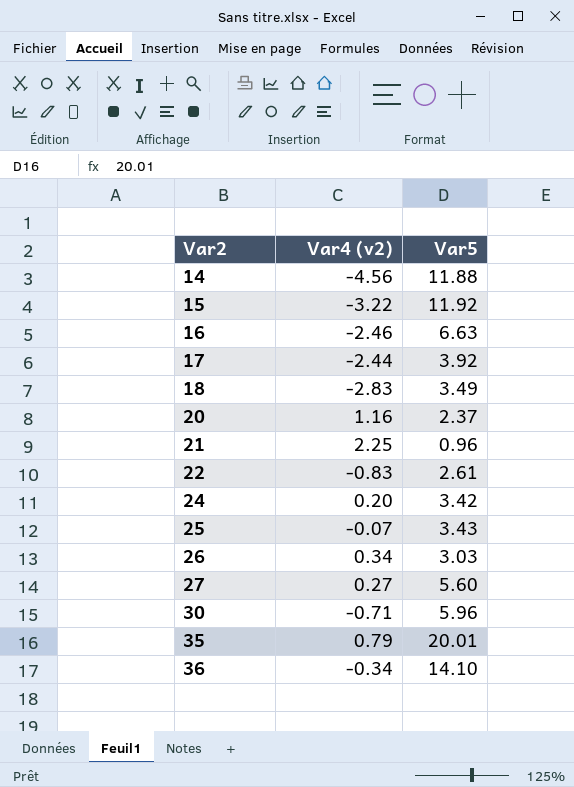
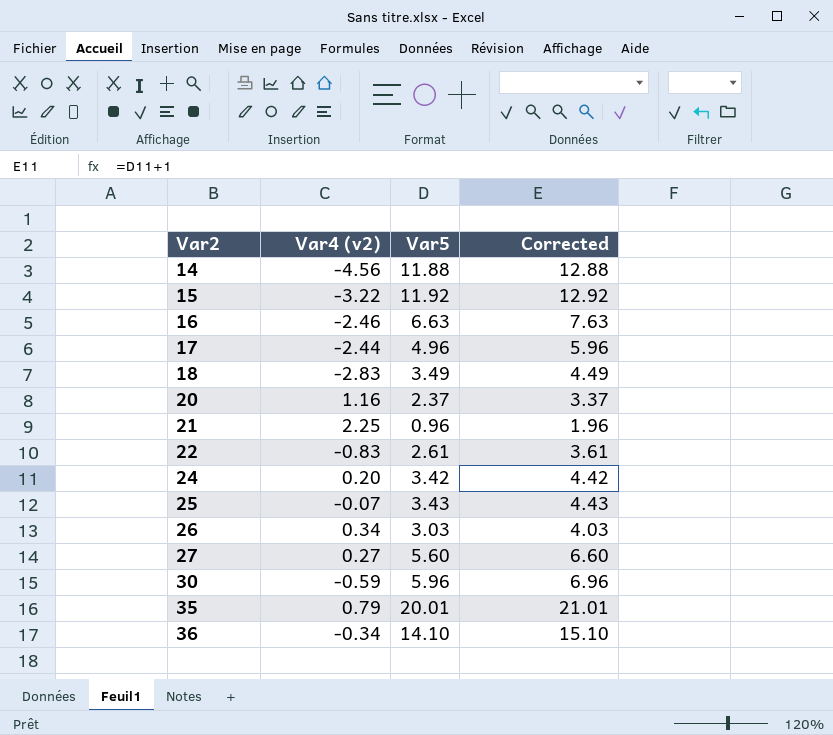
column Corrected | formula: none -> [Var5] + 1
17 | Var5: 3.92 -> 4.96
30 | Var4 (v2): -0.71 -> -0.59

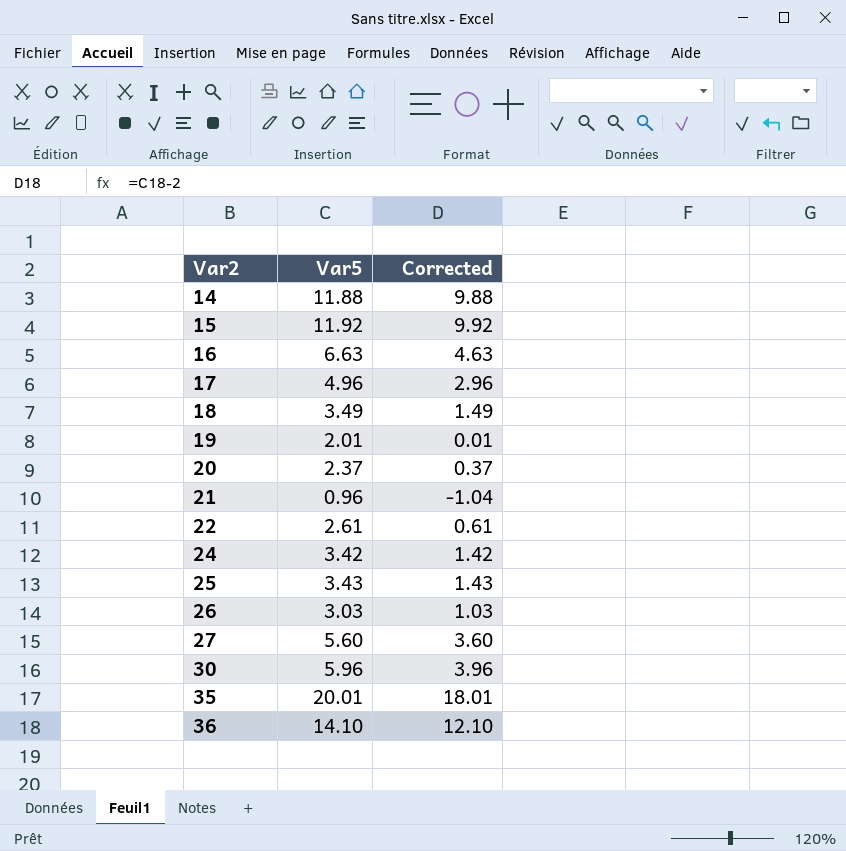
column Var4 (v2) | position: 2 -> none
column Corrected | formula: [Var5] + 1 -> [Var5] - 2
row 19: none -> 2.01 | 0.01

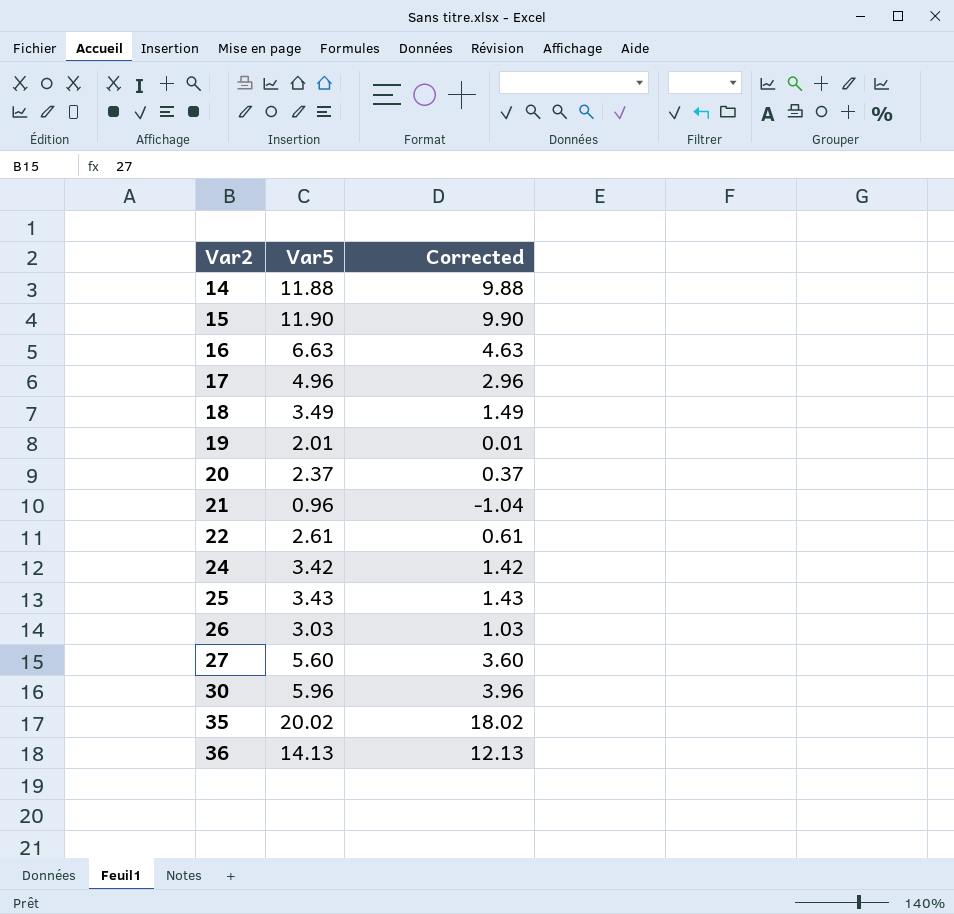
15 | Var5: 11.92 -> 11.90
15 | Corrected: 9.92 -> 9.90
35 | Var5: 20.01 -> 20.02
35 | Corrected: 18.01 -> 18.02
36 | Var5: 14.10 -> 14.13
36 | Corrected: 12.10 -> 12.13

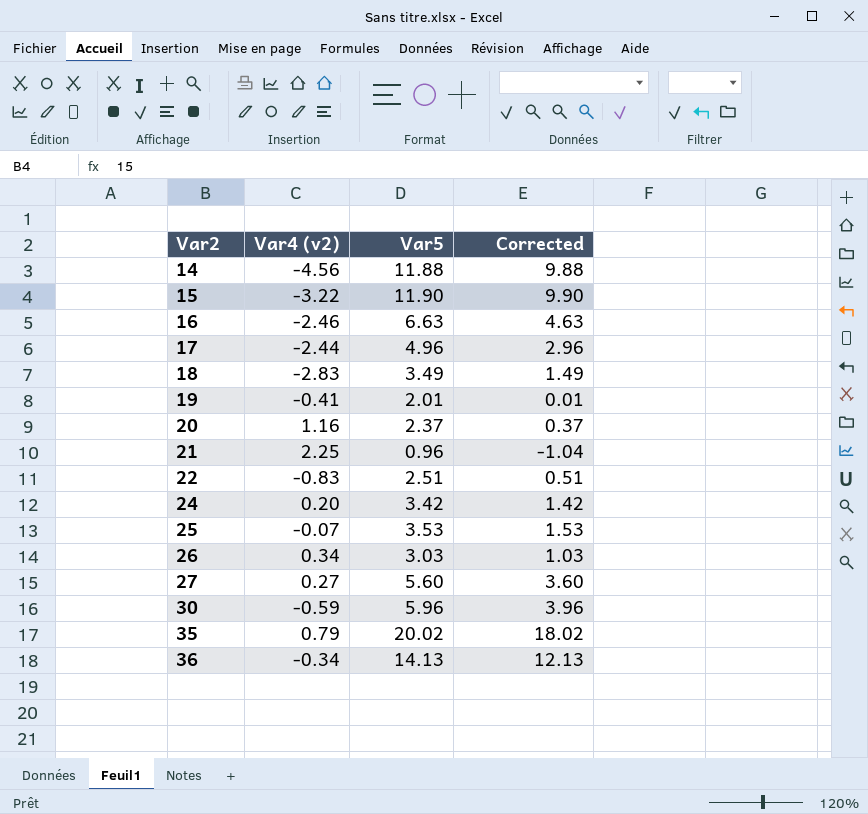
column Var4 (v2) | position: none -> 2
22 | Var5: 2.61 -> 2.51
22 | Corrected: 0.61 -> 0.51
25 | Var5: 3.43 -> 3.53
25 | Corrected: 1.43 -> 1.53

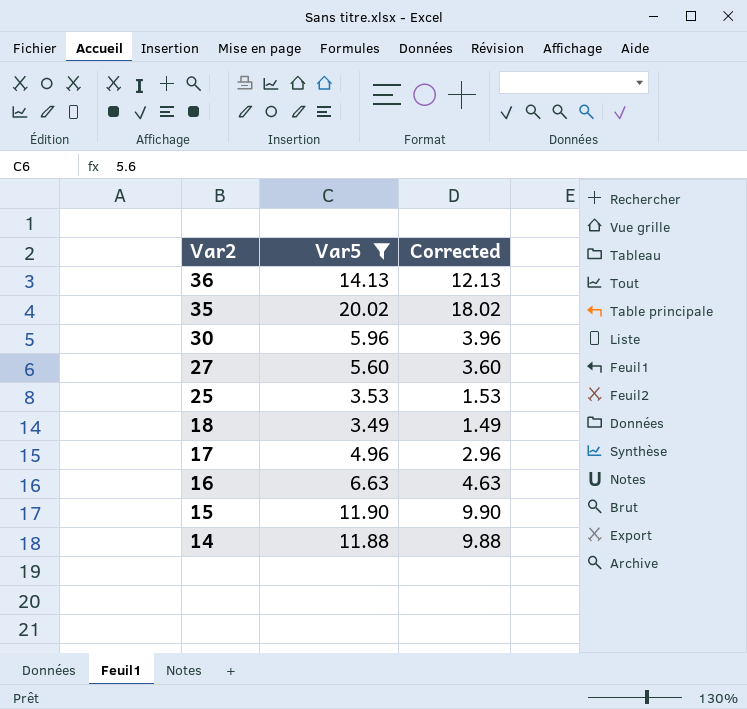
filter: none -> Var5 >= 3.49
row order: Var2 ascending -> Var2 descending
column Var4 (v2) | position: 2 -> none

